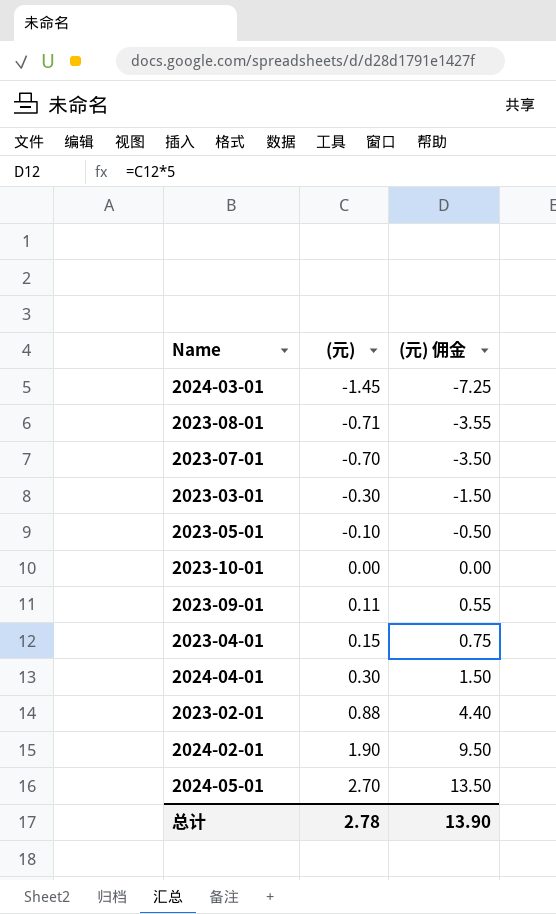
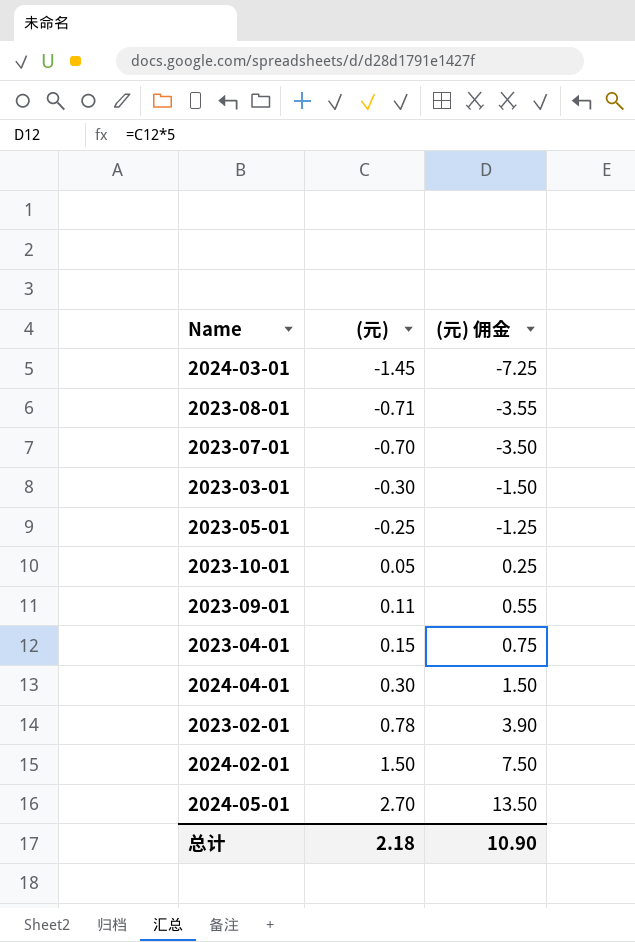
2023-05-01 | (元): -0.10 -> -0.25
2023-05-01 | (元) 佣金: -0.50 -> -1.25
2023-10-01 | (元): 0.00 -> 0.05
2023-10-01 | (元) 佣金: 0.00 -> 0.25
2023-02-01 | (元): 0.88 -> 0.78
2023-02-01 | (元) 佣金: 4.40 -> 3.90
2024-02-01 | (元): 1.90 -> 1.50
2024-02-01 | (元) 佣金: 9.50 -> 7.50
总计 | (元): 2.78 -> 2.18
总计 | (元) 佣金: 13.90 -> 10.90

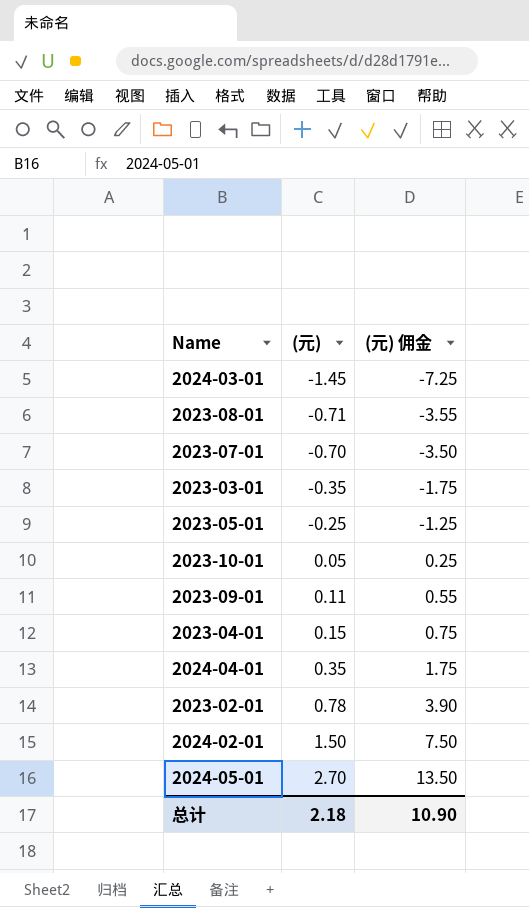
2023-03-01 | (元): -0.30 -> -0.35
2023-03-01 | (元) 佣金: -1.50 -> -1.75
2024-04-01 | (元): 0.30 -> 0.35
2024-04-01 | (元) 佣金: 1.50 -> 1.75

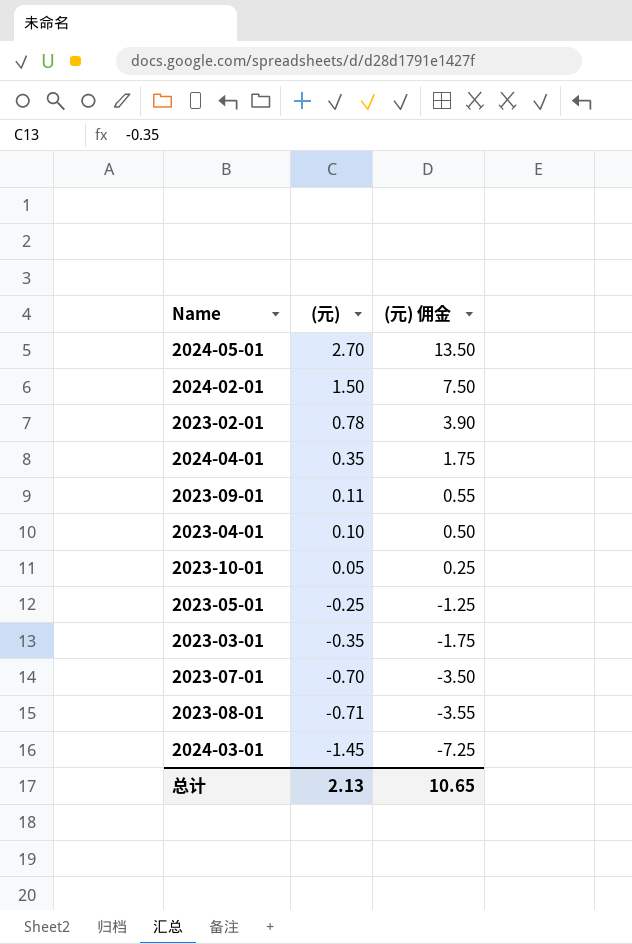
row order: (元) ascending -> (元) descending
2023-04-01 | (元): 0.15 -> 0.10
2023-04-01 | (元) 佣金: 0.75 -> 0.50
总计 | (元): 2.18 -> 2.13
总计 | (元) 佣金: 10.90 -> 10.65

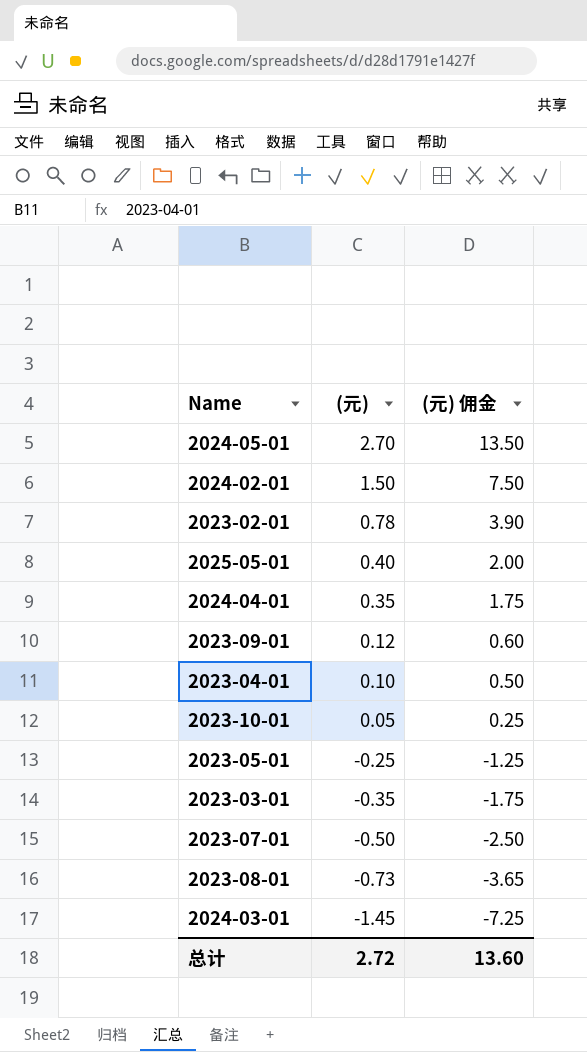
row 2025-05-01: none -> 0.40 | 2.00
2023-09-01 | (元): 0.11 -> 0.12
2023-09-01 | (元) 佣金: 0.55 -> 0.60
2023-07-01 | (元): -0.70 -> -0.50
2023-07-01 | (元) 佣金: -3.50 -> -2.50
2023-08-01 | (元): -0.71 -> -0.73
2023-08-01 | (元) 佣金: -3.55 -> -3.65
总计 | (元): 2.13 -> 2.72
总计 | (元) 佣金: 10.65 -> 13.60

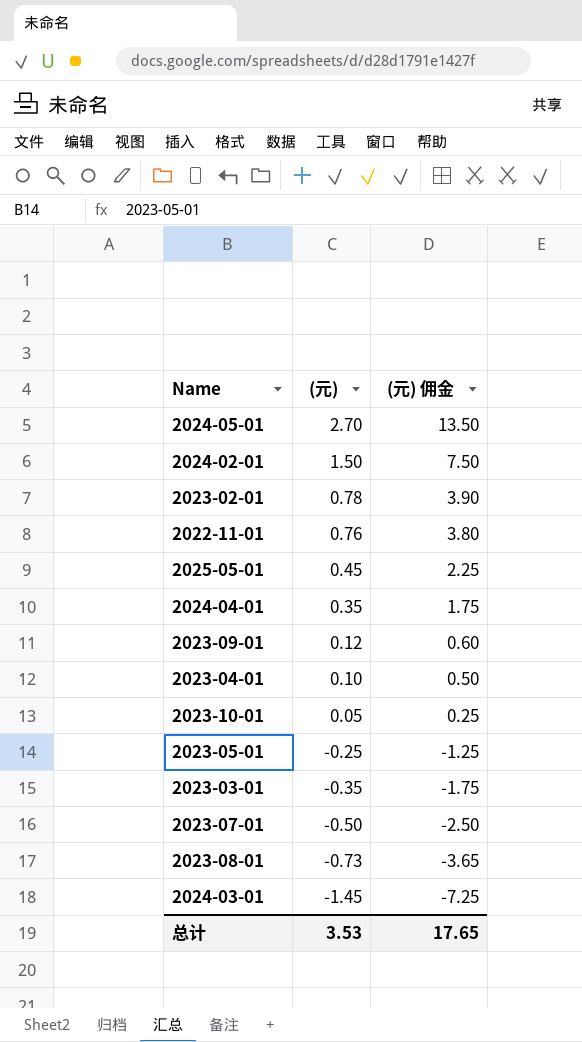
row 2022-11-01: none -> 0.76 | 3.80
2025-05-01 | (元): 0.40 -> 0.45
2025-05-01 | (元) 佣金: 2.00 -> 2.25
总计 | (元): 2.72 -> 3.53
总计 | (元) 佣金: 13.60 -> 17.65

